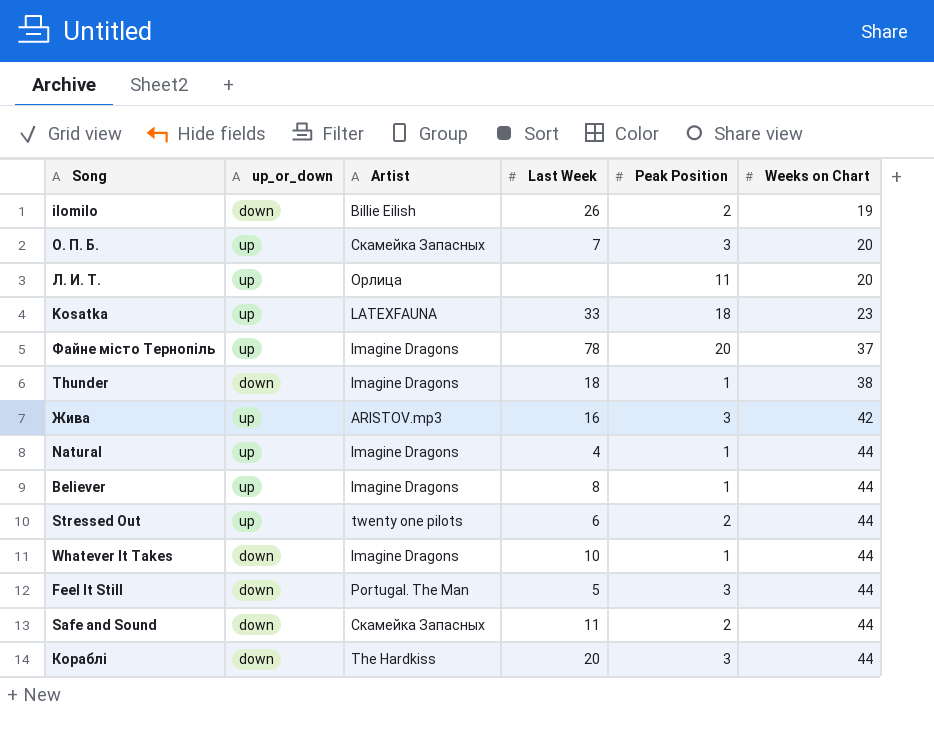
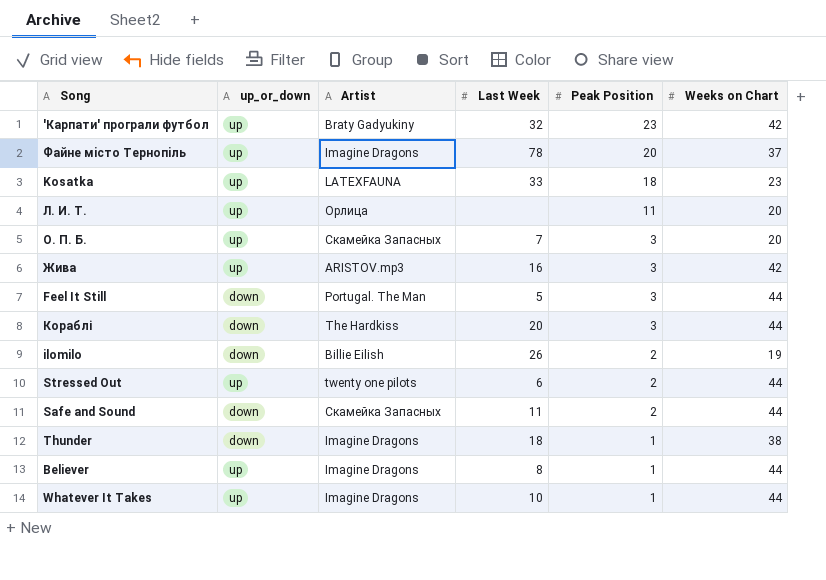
row order: Weeks on Chart ascending -> Peak Position descending
row Natural: up | Imagine Dragons | 4 | 1 | 44 -> none
row 'Карпати' програли футбол: none -> up | Braty Gadyukiny | 32 | 23 | 42
Whatever It Takes | up_or_down: down -> up

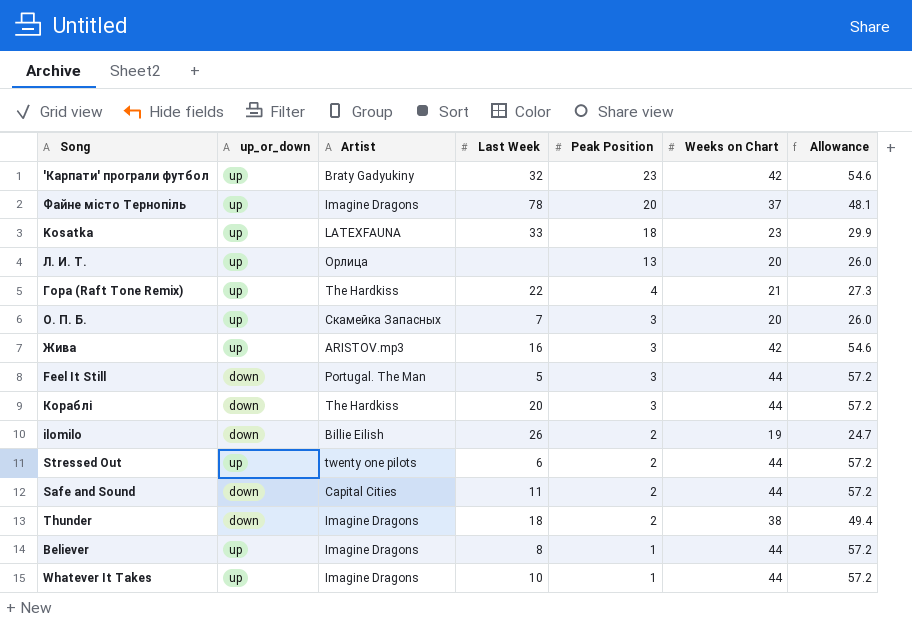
column Allowance | formula: none -> [Weeks on Chart] * 1.3
Л. И. Т. | Peak Position: 11 -> 13
row Гора (Raft Tone Remix): none -> up | The Hardkiss | 22 | 4 | 21 | 27.3
Safe and Sound | Artist: Скамейка Запасных -> Capital Cities
Thunder | Peak Position: 1 -> 2

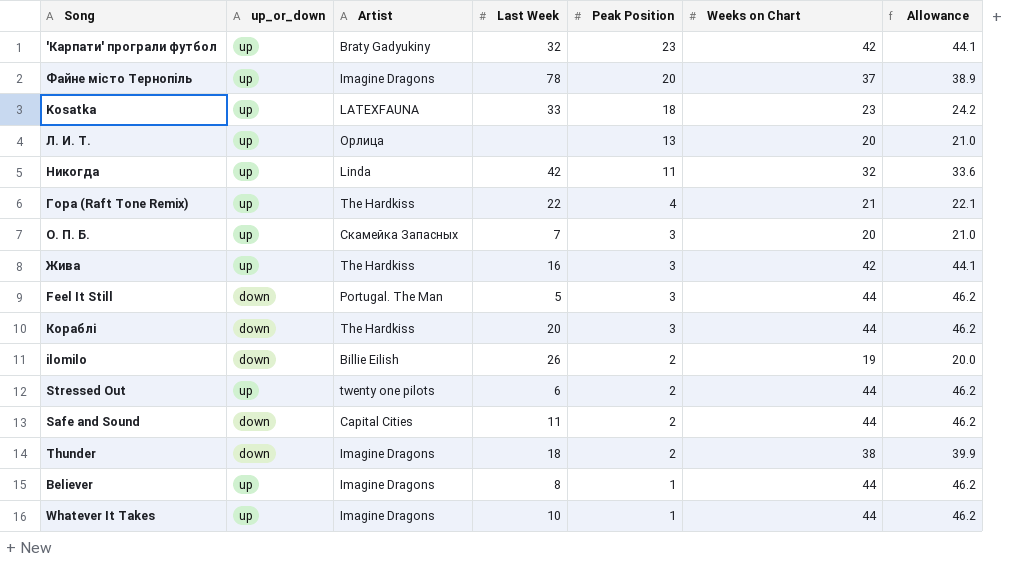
column Allowance | formula: [Weeks on Chart] * 1.3 -> [Weeks on Chart] * 1.05
row Никогда: none -> up | Linda | 42 | 11 | 32 | 33.6
Жива | Artist: ARISTOV.mp3 -> The Hardkiss

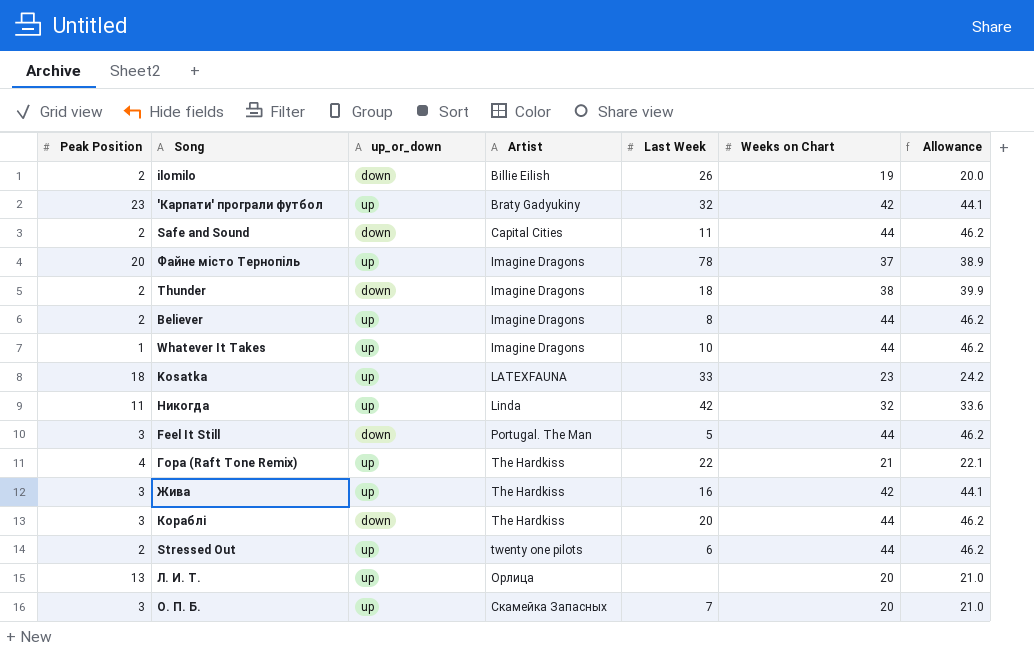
row order: Peak Position descending -> Artist ascending
column Peak Position | position: 5 -> 1
Believer | Peak Position: 1 -> 2

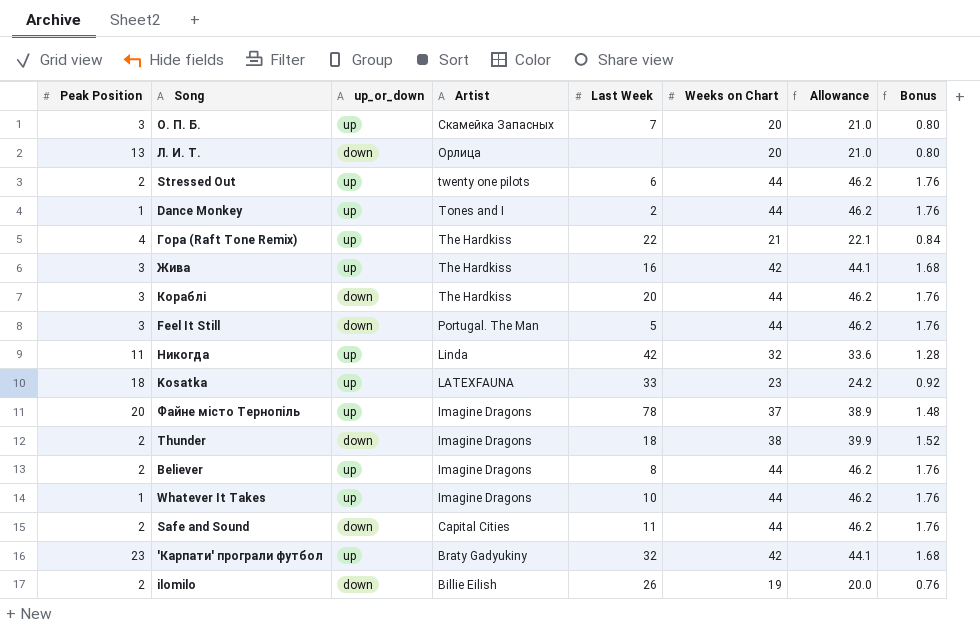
row order: Artist ascending -> Artist descending
column Bonus | formula: none -> [Weeks on Chart] * 0.04
Л. И. Т. | up_or_down: up -> down
row Dance Monkey: none -> 1 | up | Tones and I | 2 | 44 | 46.2 | 1.76

